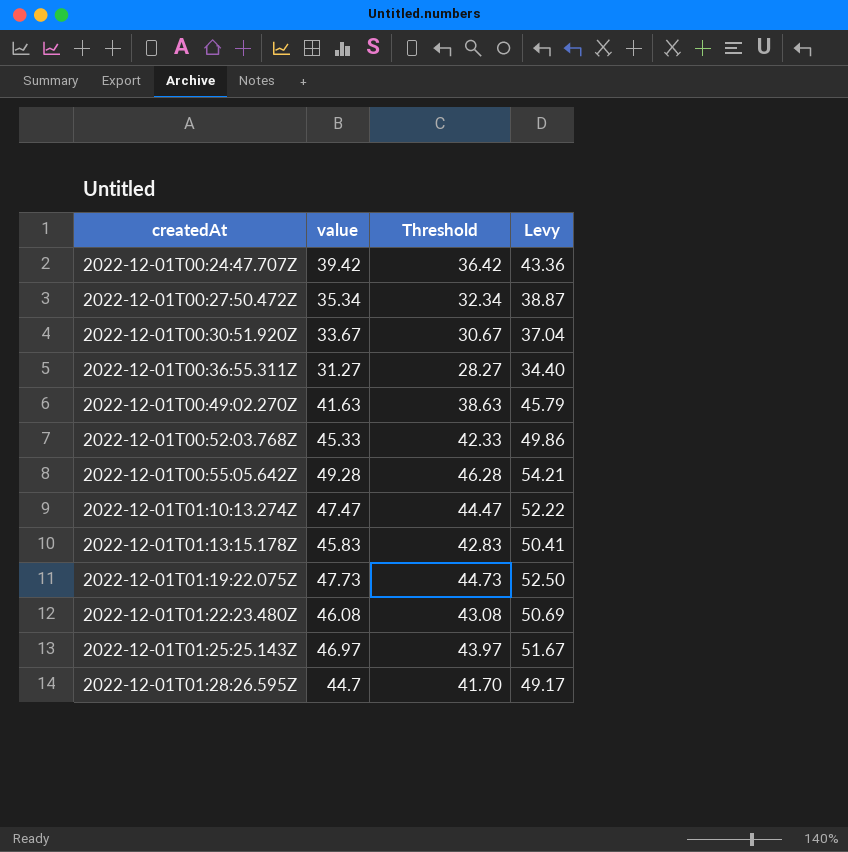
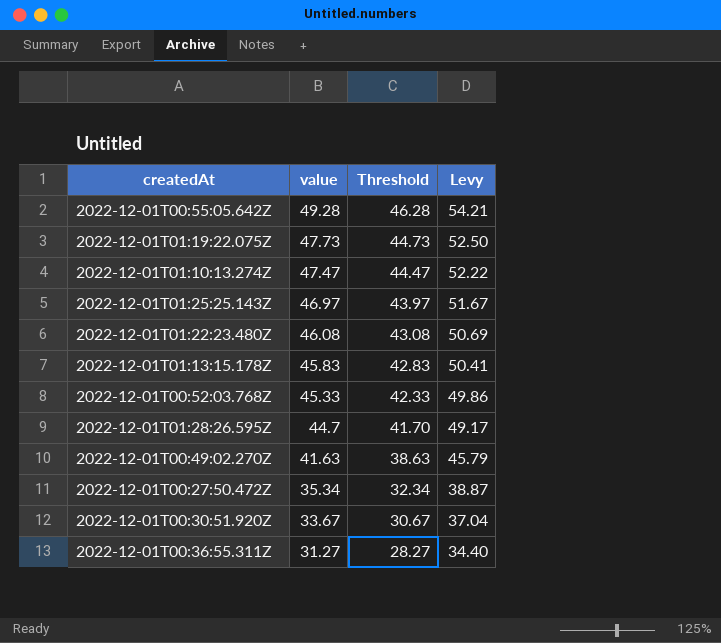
row order: createdAt ascending -> value descending
row 2022-12-01T00:24:47.707Z: 39.42 | 36.42 | 43.36 -> none

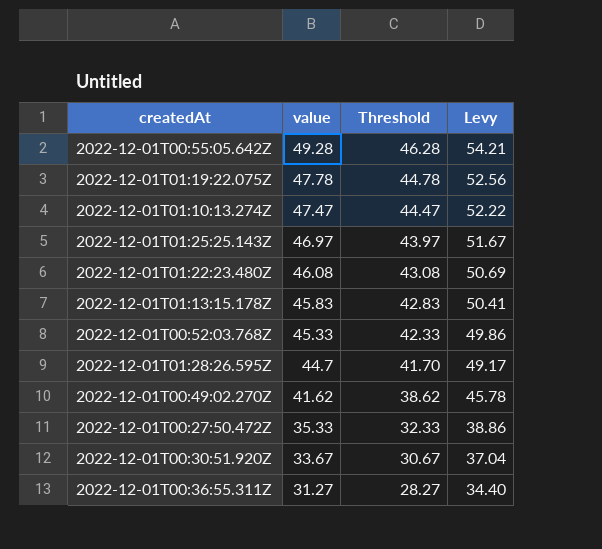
2022-12-01T01:19:22.075Z | value: 47.73 -> 47.78
2022-12-01T01:19:22.075Z | Threshold: 44.73 -> 44.78
2022-12-01T01:19:22.075Z | Levy: 52.50 -> 52.56
2022-12-01T00:49:02.270Z | value: 41.63 -> 41.62
2022-12-01T00:49:02.270Z | Threshold: 38.63 -> 38.62
2022-12-01T00:49:02.270Z | Levy: 45.79 -> 45.78
2022-12-01T00:27:50.472Z | value: 35.34 -> 35.33
2022-12-01T00:27:50.472Z | Threshold: 32.34 -> 32.33
2022-12-01T00:27:50.472Z | Levy: 38.87 -> 38.86

